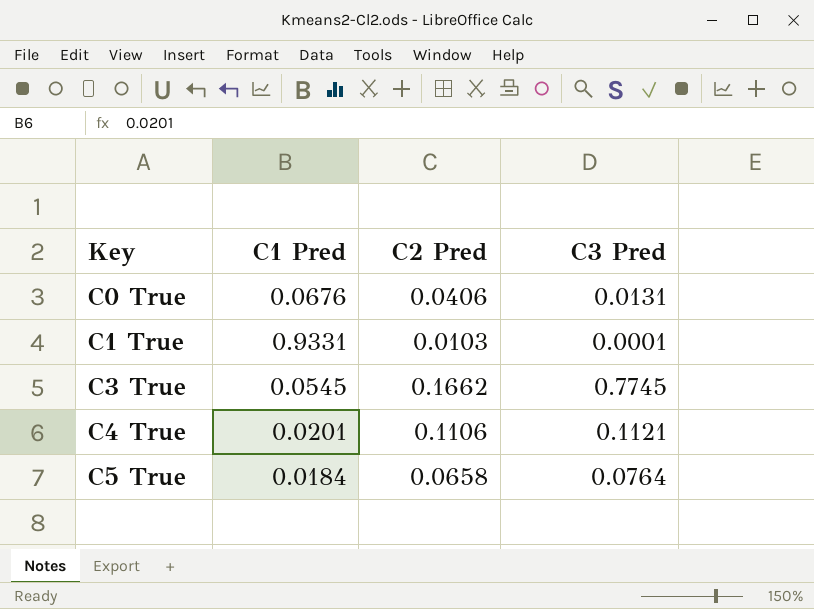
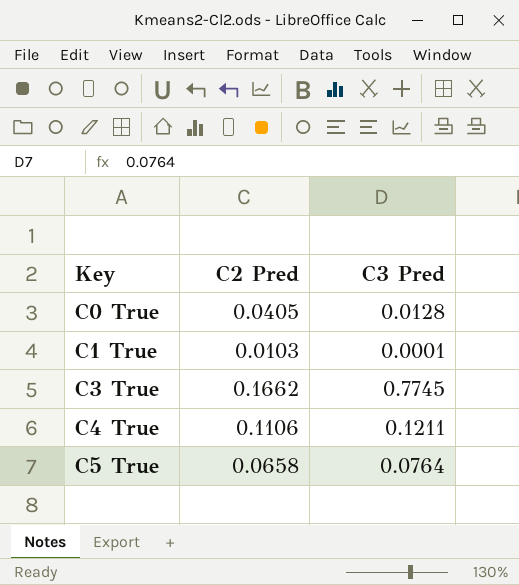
column C1 Pred | position: 2 -> none
C0 True | C2 Pred: 0.0406 -> 0.0405
C0 True | C3 Pred: 0.0131 -> 0.0128
C4 True | C3 Pred: 0.1121 -> 0.1211

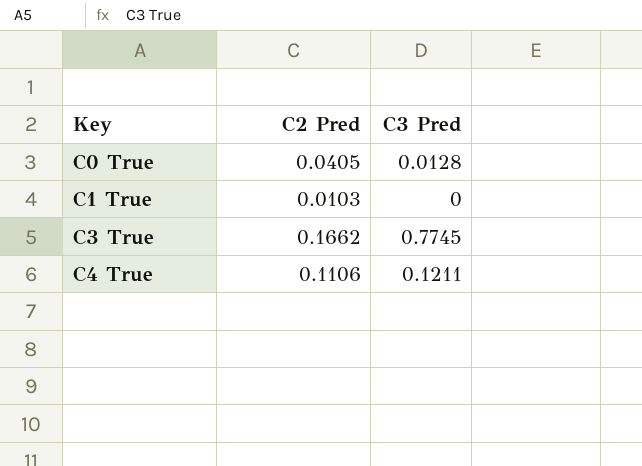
row C5 True: 0.0658 | 0.0764 -> none
C1 True | C3 Pred: 0.0001 -> 0

